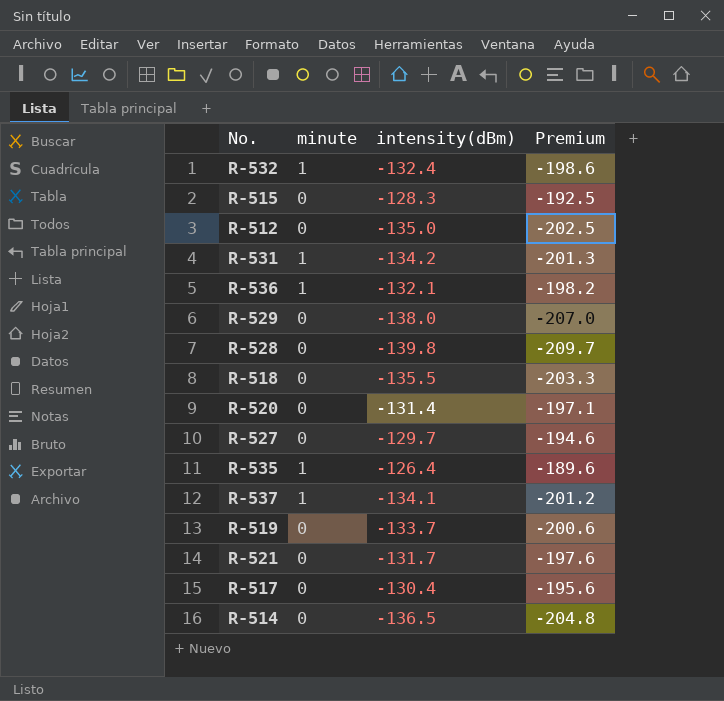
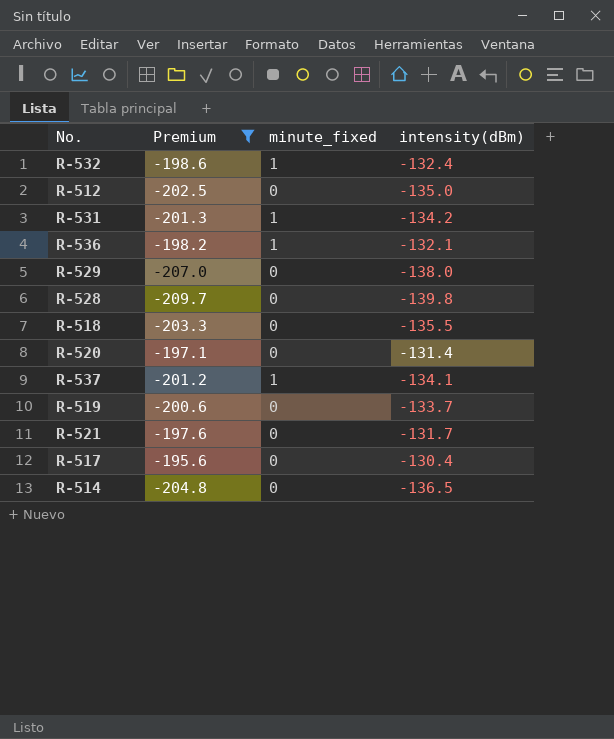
filter: none -> Premium <= -195.6
column Premium | position: 4 -> 2
column name: minute -> minute_fixed

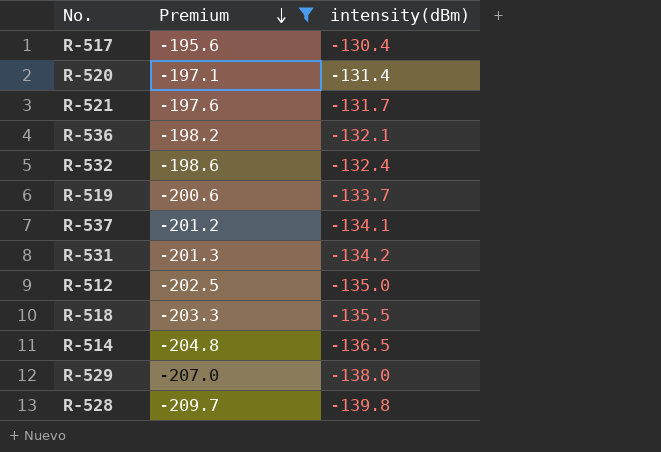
row order: none -> Premium descending
column minute_fixed | position: 3 -> none

